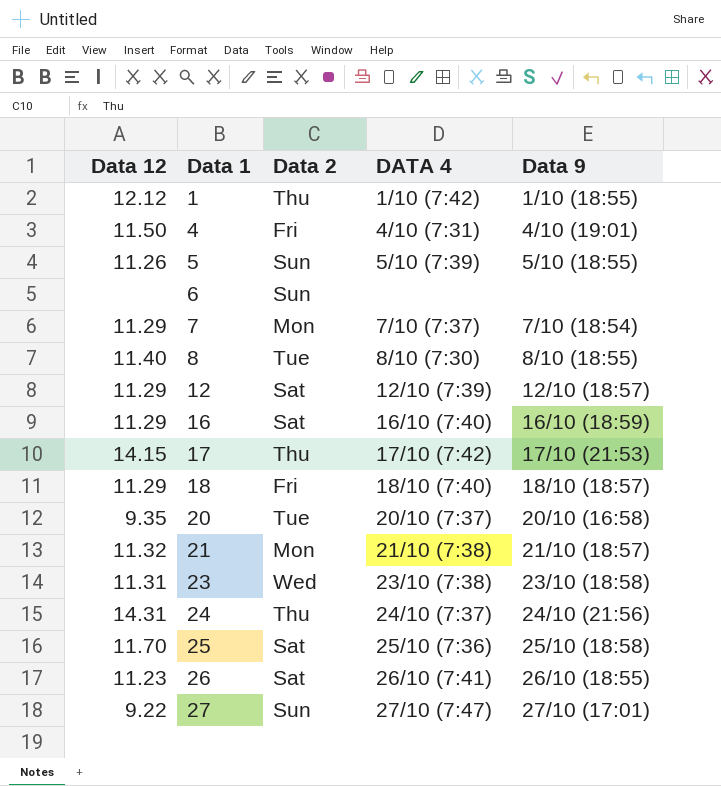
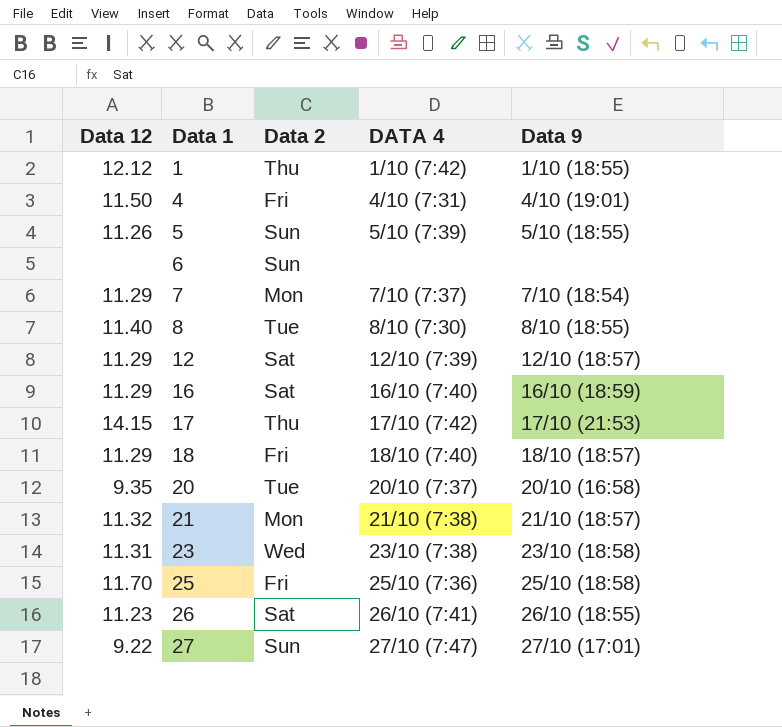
row 24: 14.31 | Thu | 24/10 (7:37) | 24/10 (21:56) -> none
25 | Data 2: Sat -> Fri

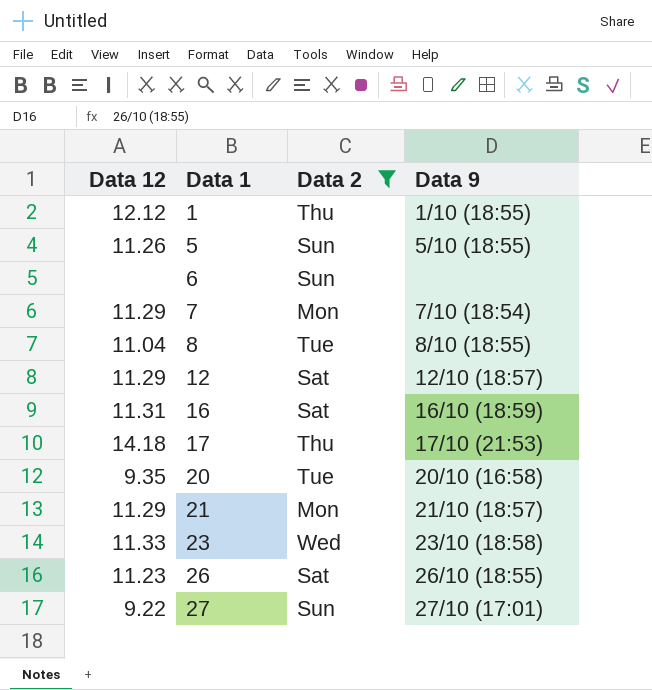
filter: none -> Data 2 != Fri
column DATA 4 | position: 4 -> none
8 | Data 12: 11.40 -> 11.04
16 | Data 12: 11.29 -> 11.31
17 | Data 12: 14.15 -> 14.18
21 | Data 12: 11.32 -> 11.29
23 | Data 12: 11.31 -> 11.33

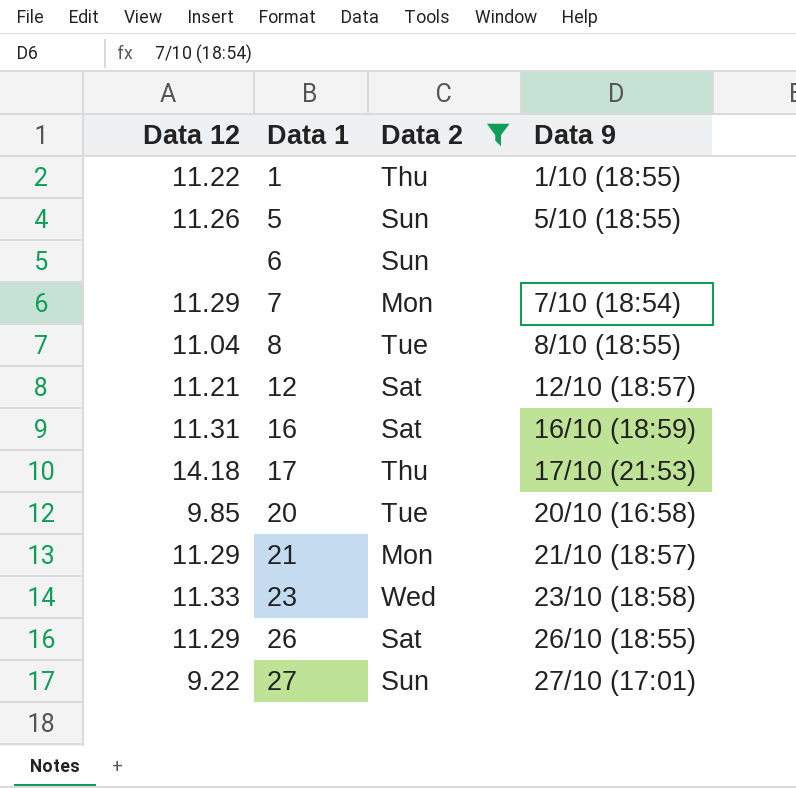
1 | Data 12: 12.12 -> 11.22
12 | Data 12: 11.29 -> 11.21
20 | Data 12: 9.35 -> 9.85
26 | Data 12: 11.23 -> 11.29

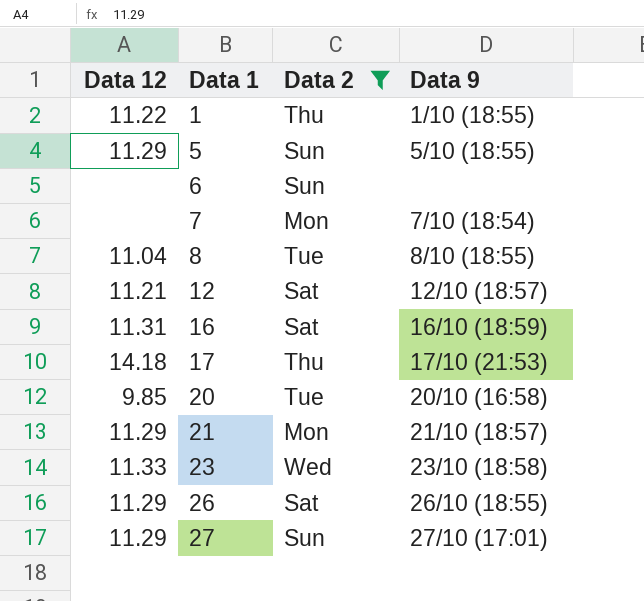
5 | Data 12: 11.26 -> 11.29
7 | Data 12: 11.29 -> none
27 | Data 12: 9.22 -> 11.29

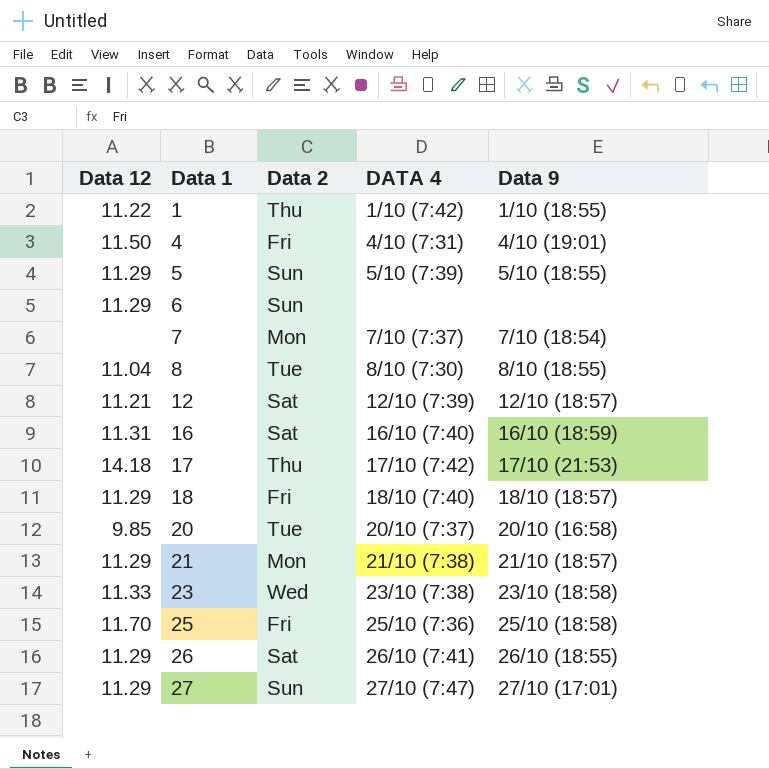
filter: Data 2 != Fri -> none
column DATA 4 | position: none -> 4
6 | Data 12: none -> 11.29

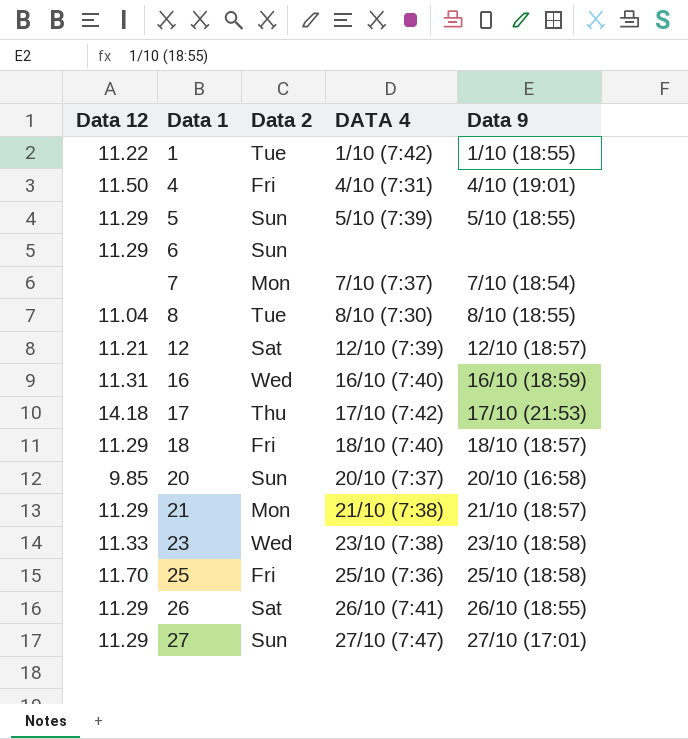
1 | Data 2: Thu -> Tue
16 | Data 2: Sat -> Wed
20 | Data 2: Tue -> Sun

